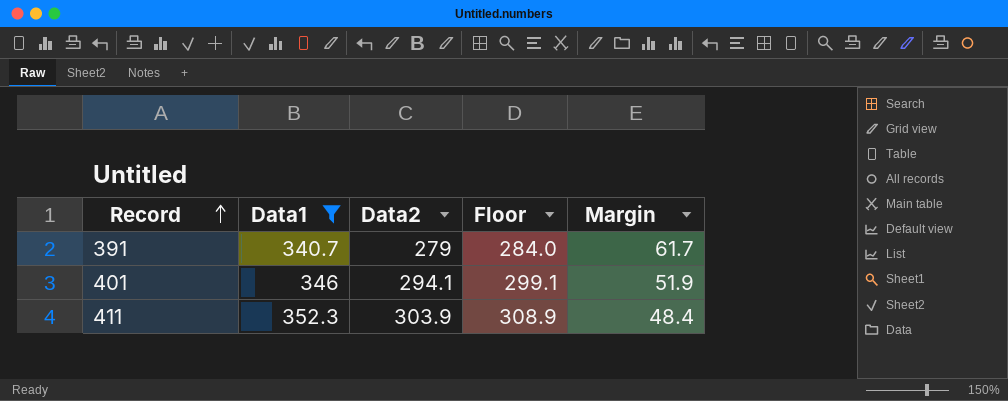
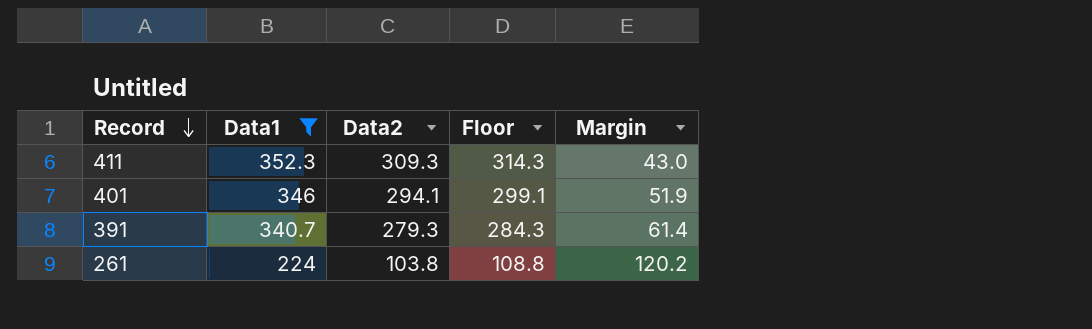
row order: Record ascending -> Record descending
411 | Data2: 303.9 -> 309.3
411 | Floor: 308.9 -> 314.3
411 | Margin: 48.4 -> 43.0
391 | Data2: 279 -> 279.3
391 | Floor: 284.0 -> 284.3
391 | Margin: 61.7 -> 61.4
row 261: none -> 224 | 103.8 | 108.8 | 120.2

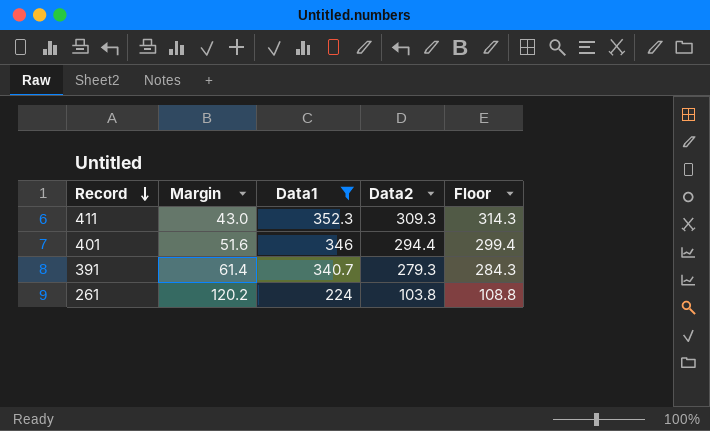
column Margin | position: 5 -> 2
401 | Margin: 51.9 -> 51.6
401 | Data2: 294.1 -> 294.4
401 | Floor: 299.1 -> 299.4

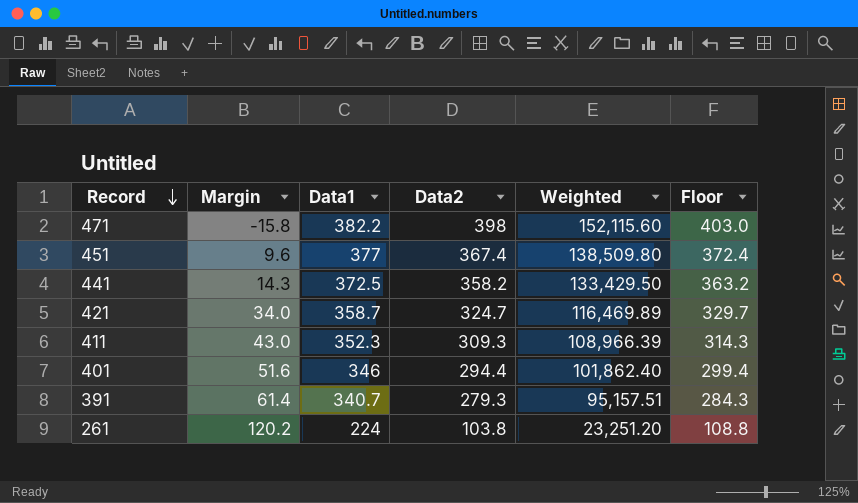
filter: Data1 <= 352.3 -> none
column Weighted | formula: none -> [Data1] * [Data2]

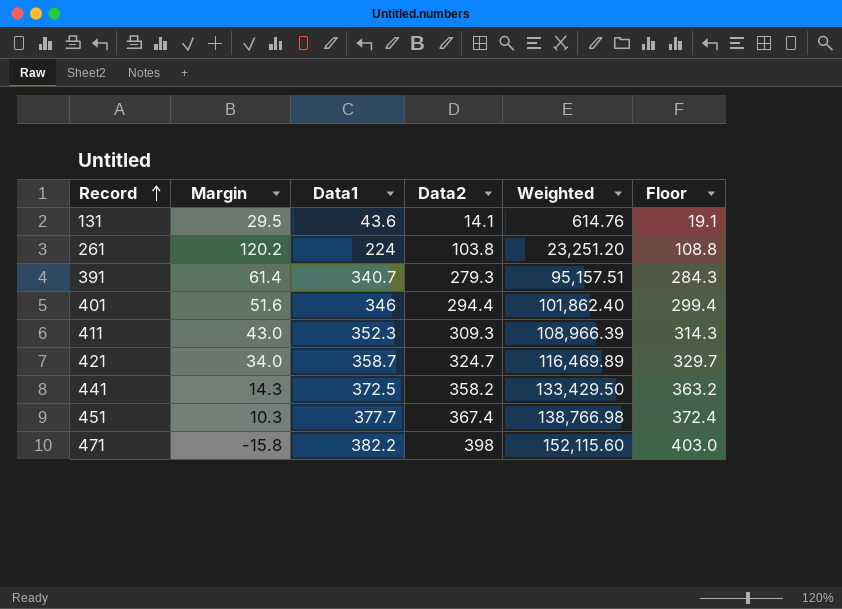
row order: Record descending -> Record ascending
row 131: none -> 29.5 | 43.6 | 14.1 | 614.76 | 19.1
451 | Margin: 9.6 -> 10.3
451 | Data1: 377 -> 377.7
451 | Weighted: 138,509.80 -> 138,766.98

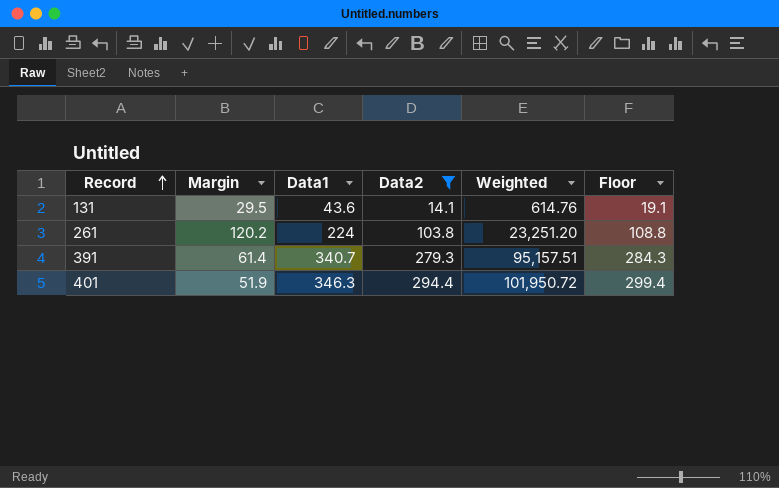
filter: none -> Data2 <= 294.4
401 | Margin: 51.6 -> 51.9
401 | Data1: 346 -> 346.3
401 | Weighted: 101,862.40 -> 101,950.72

